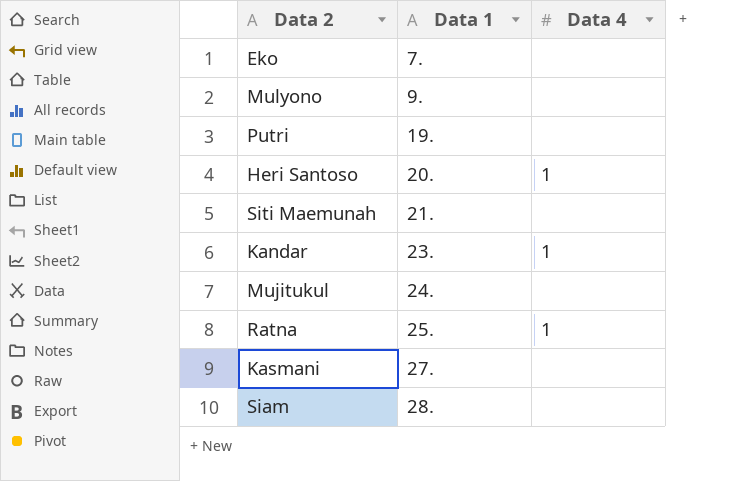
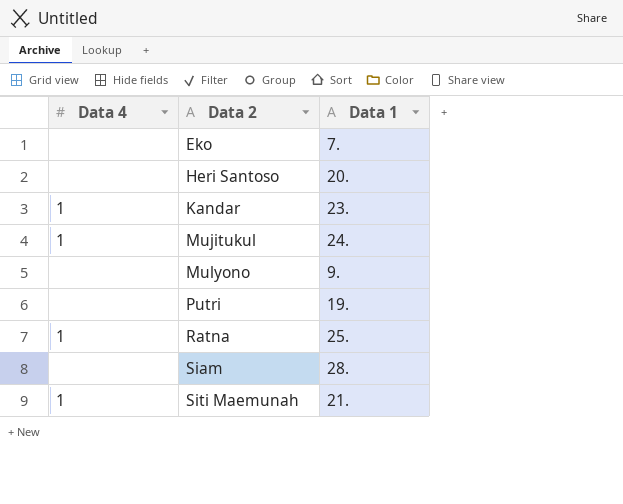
row order: Data 1 ascending -> Data 2 ascending
column Data 4 | position: 3 -> 1
row Kasmani: 27. | none -> none
Heri Santoso | Data 4: 1 -> none
Mujitukul | Data 4: none -> 1
Siti Maemunah | Data 4: none -> 1

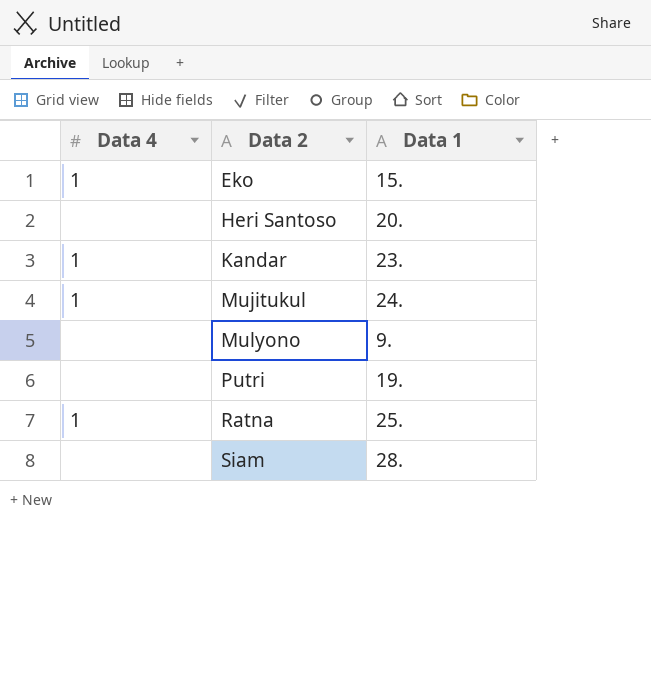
row Siti Maemunah: 1 | 21. -> none
Eko | Data 4: none -> 1
Eko | Data 1: 7. -> 15.

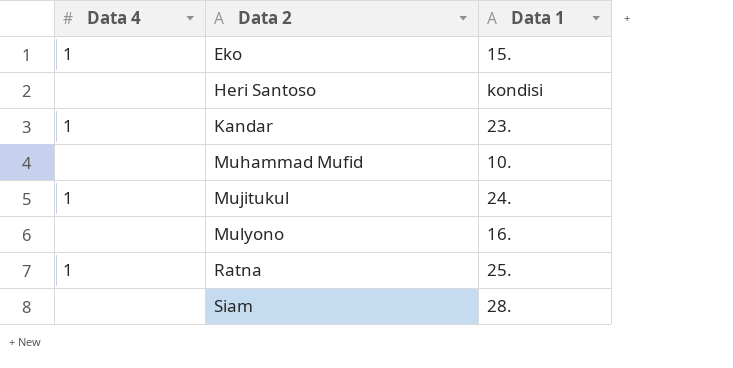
row Putri: none | 19. -> none
Heri Santoso | Data 1: 20. -> kondisi
row Muhammad Mufid: none -> none | 10.
Mulyono | Data 1: 9. -> 16.

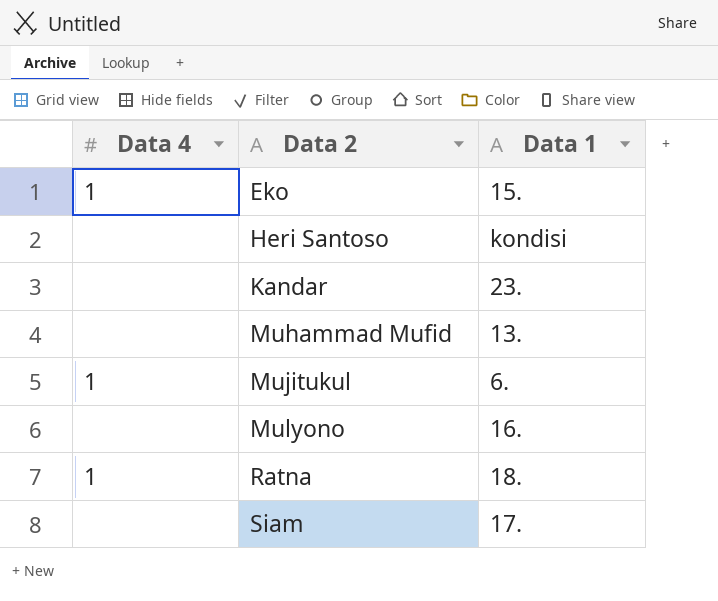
Kandar | Data 4: 1 -> none
Muhammad Mufid | Data 1: 10. -> 13.
Mujitukul | Data 1: 24. -> 6.
Ratna | Data 1: 25. -> 18.
Siam | Data 1: 28. -> 17.

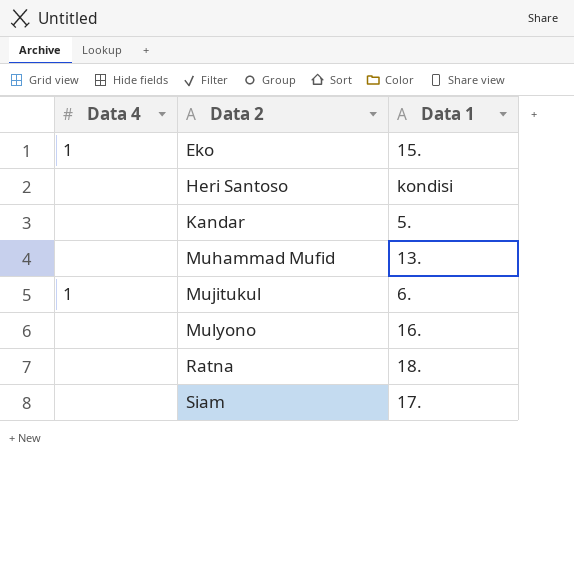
Kandar | Data 1: 23. -> 5.
Ratna | Data 4: 1 -> none

